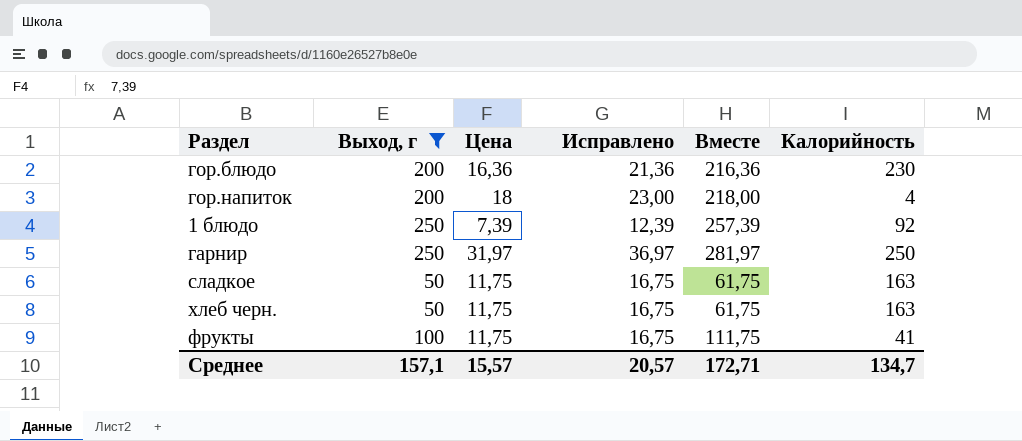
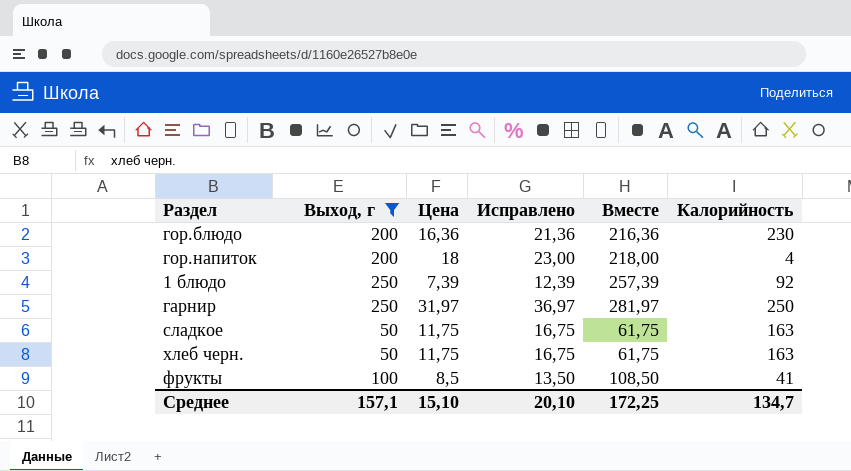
фрукты | Цена: 11,75 -> 8,5
фрукты | Исправлено: 16,75 -> 13,50
фрукты | Вместе: 111,75 -> 108,50
Среднее | Цена: 15,57 -> 15,10
Среднее | Исправлено: 20,57 -> 20,10
Среднее | Вместе: 172,71 -> 172,25

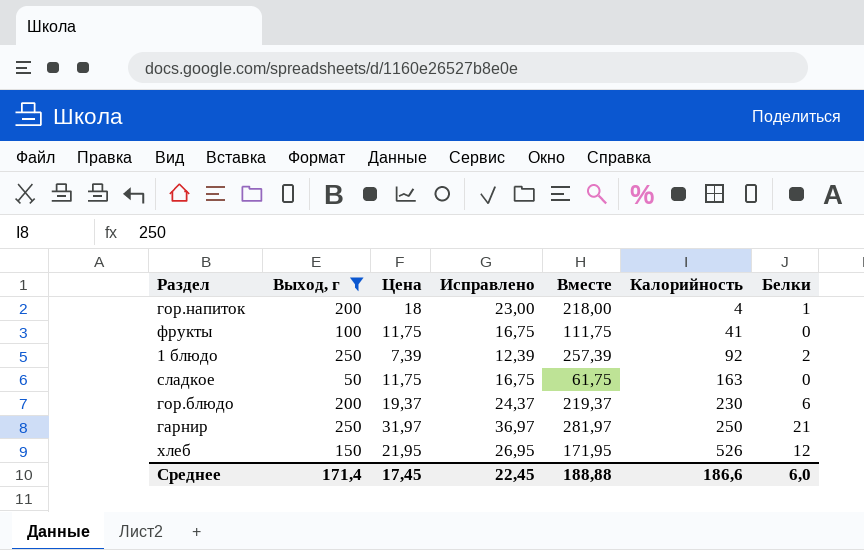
row order: none -> Калорийность ascending
column Белки | position: none -> 7
row хлеб черн.: 50 | 11,75 | 16,75 | 61,75 | 163 -> none
фрукты | Цена: 8,5 -> 11,75
фрукты | Исправлено: 13,50 -> 16,75
фрукты | Вместе: 108,50 -> 111,75
гор.блюдо | Цена: 16,36 -> 19,37
гор.блюдо | Исправлено: 21,36 -> 24,37
гор.блюдо | Вместе: 216,36 -> 219,37
row хлеб: none -> 150 | 21,95 | 26,95 | 171,95 | 526 | 12
Среднее | Выход, г: 157,1 -> 171,4
Среднее | Цена: 15,10 -> 17,45
Среднее | Исправлено: 20,10 -> 22,45
Среднее | Вместе: 172,25 -> 188,88
Среднее | Калорийность: 134,7 -> 186,6

